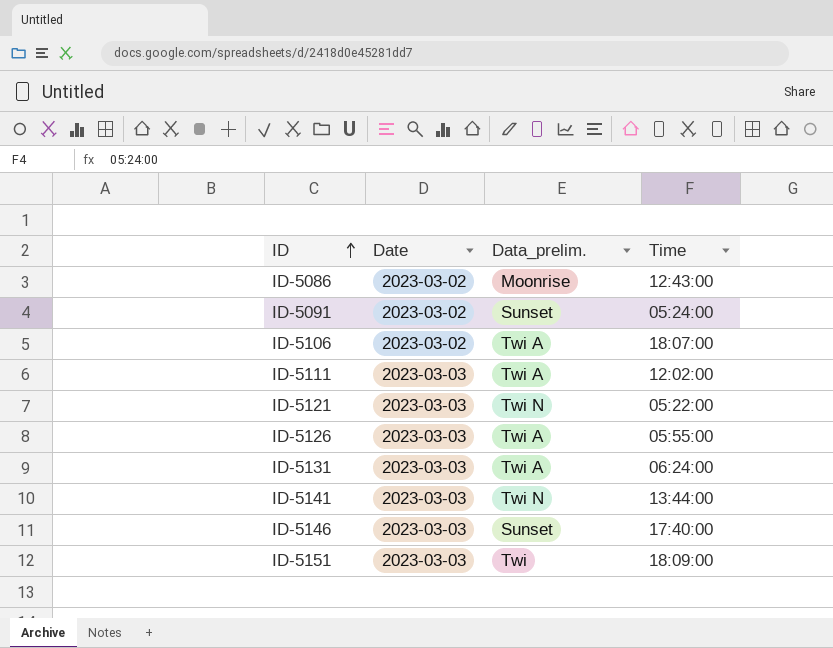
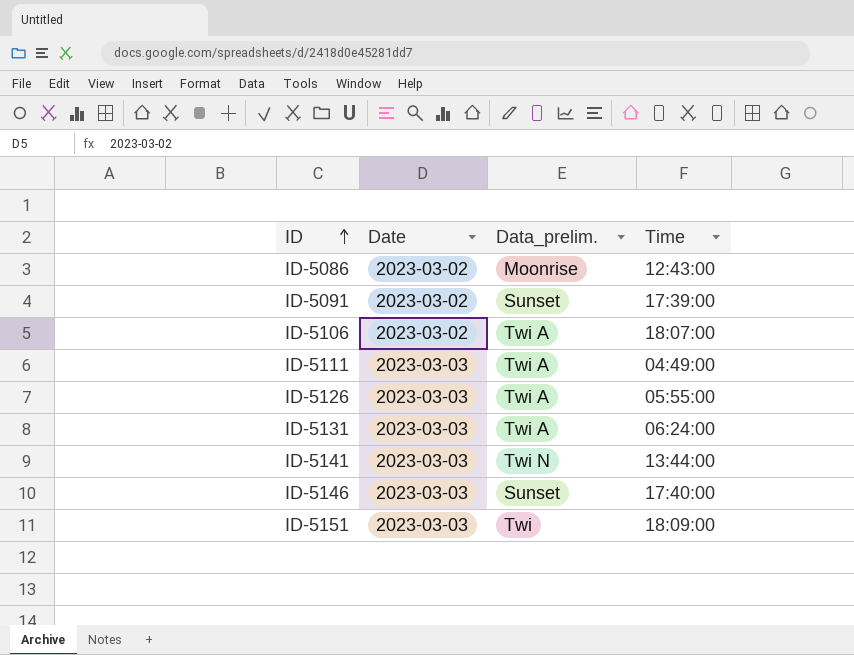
row ID-5121: 2023-03-03 | Twi N | 05:22:00 -> none
ID-5091 | Time: 05:24:00 -> 17:39:00
ID-5111 | Time: 12:02:00 -> 04:49:00

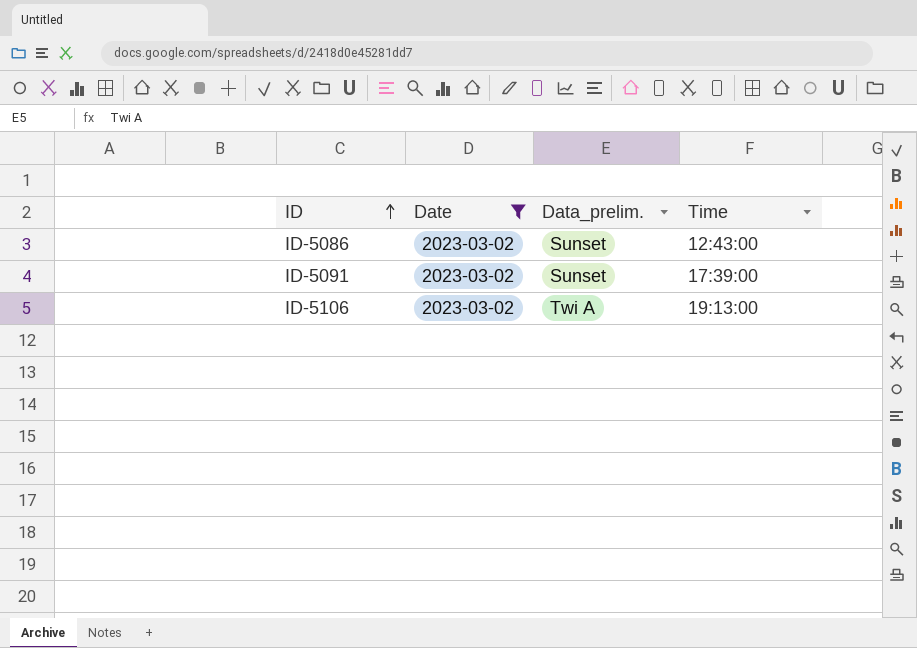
filter: none -> Date = 2023-03-02
ID-5086 | Data_prelim.: Moonrise -> Sunset
ID-5106 | Time: 18:07:00 -> 19:13:00

